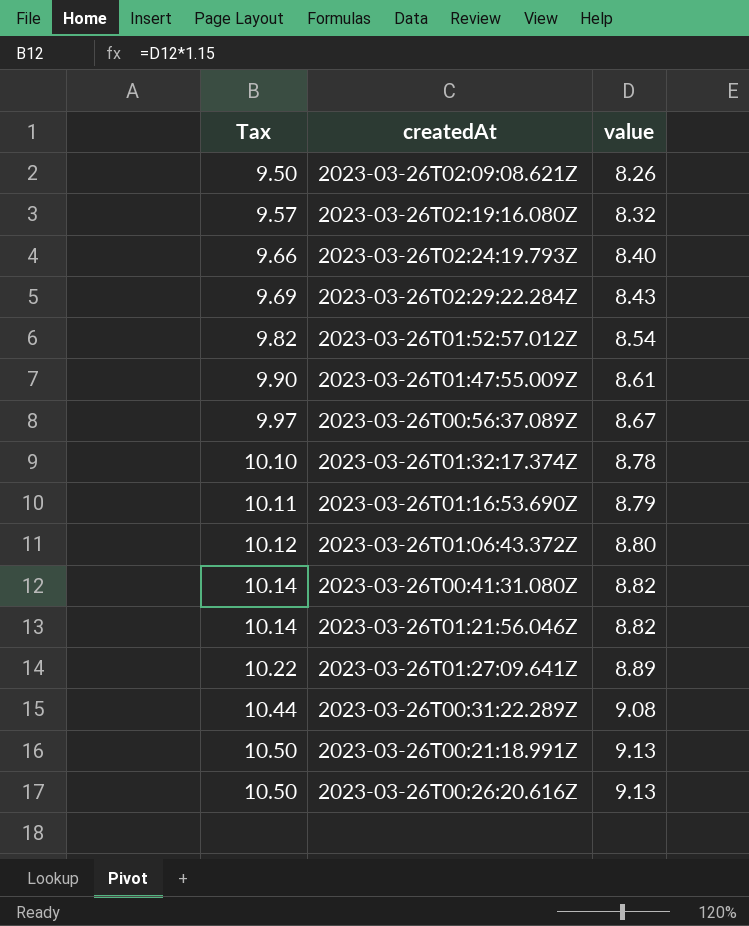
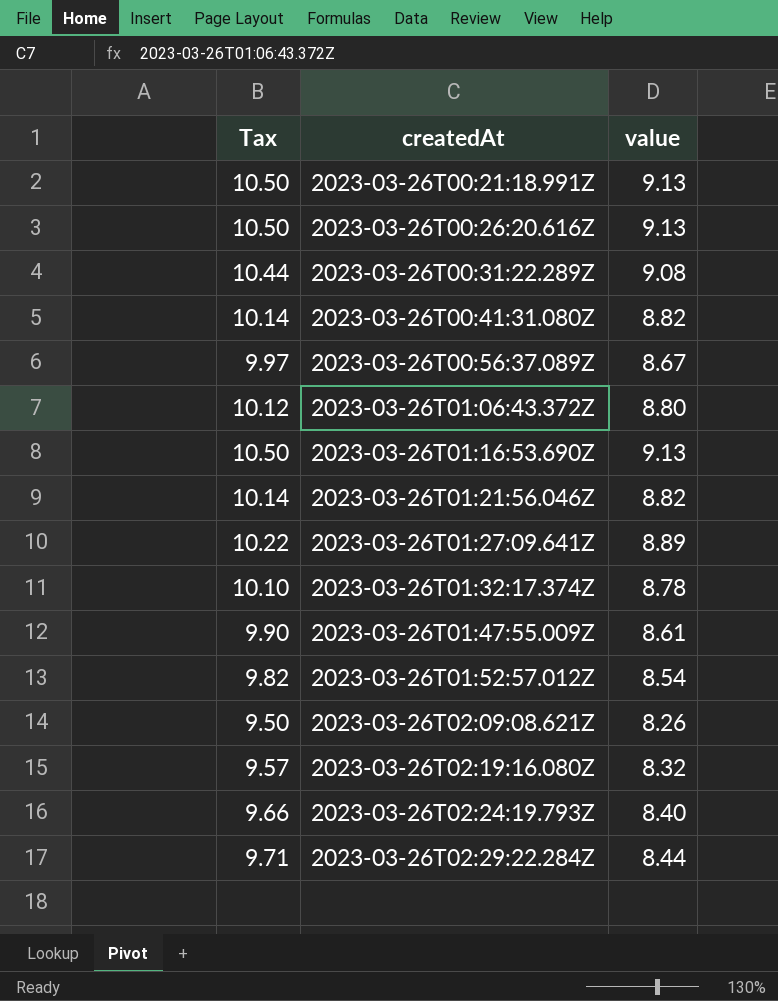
row order: Tax ascending -> createdAt ascending
2023-03-26T01:16:53.690Z | Tax: 10.11 -> 10.50
2023-03-26T01:16:53.690Z | value: 8.79 -> 9.13
2023-03-26T02:29:22.284Z | Tax: 9.69 -> 9.71
2023-03-26T02:29:22.284Z | value: 8.43 -> 8.44

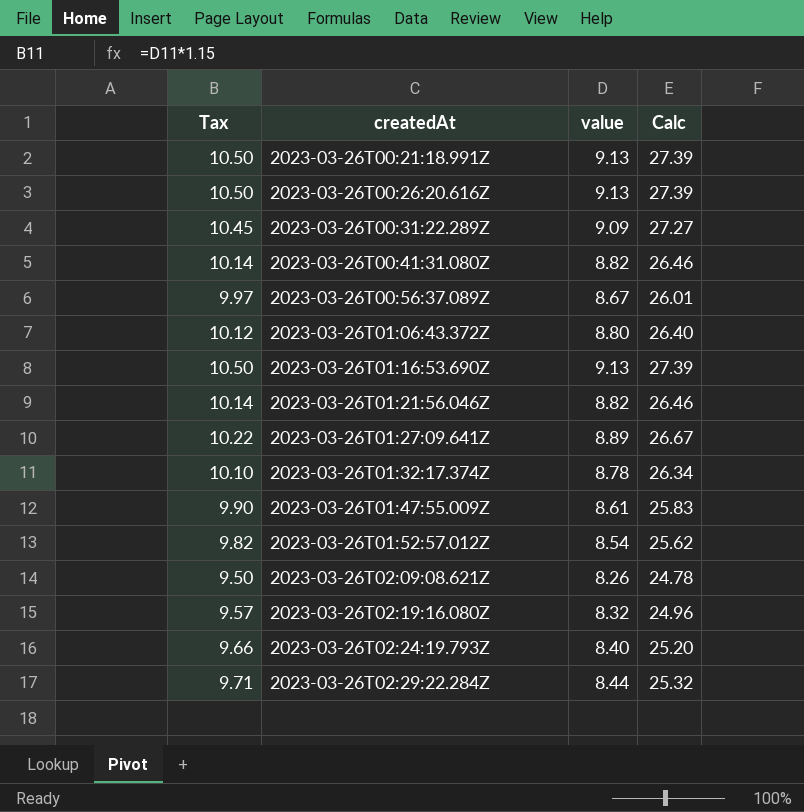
column Calc | formula: none -> [value] * 3
2023-03-26T00:31:22.289Z | Tax: 10.44 -> 10.45
2023-03-26T00:31:22.289Z | value: 9.08 -> 9.09

